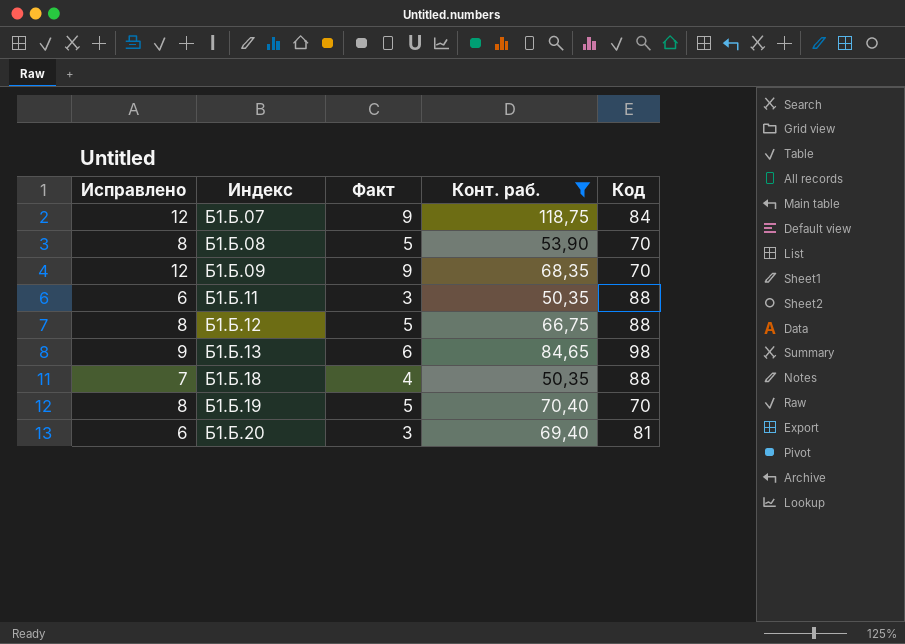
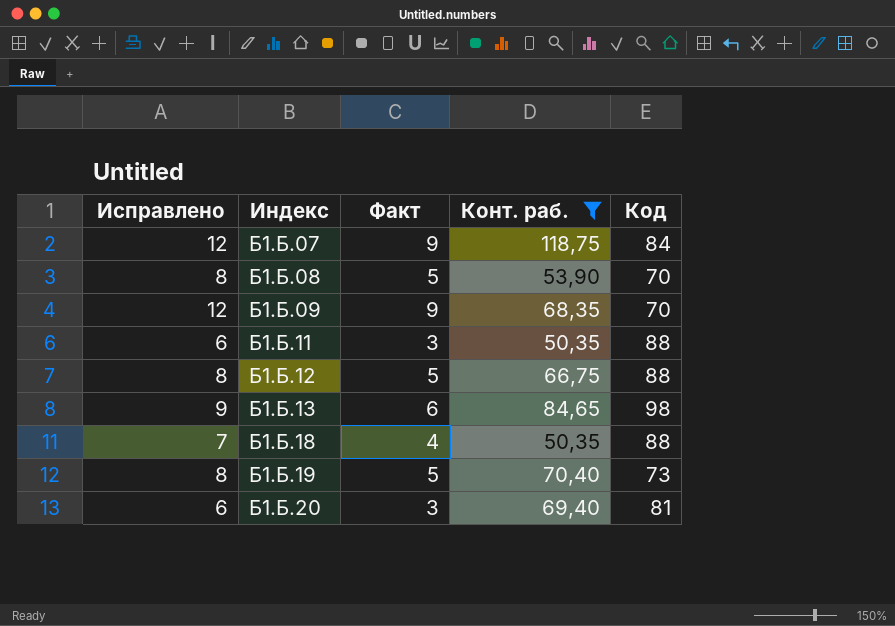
Б1.Б.19 | Код: 70 -> 73

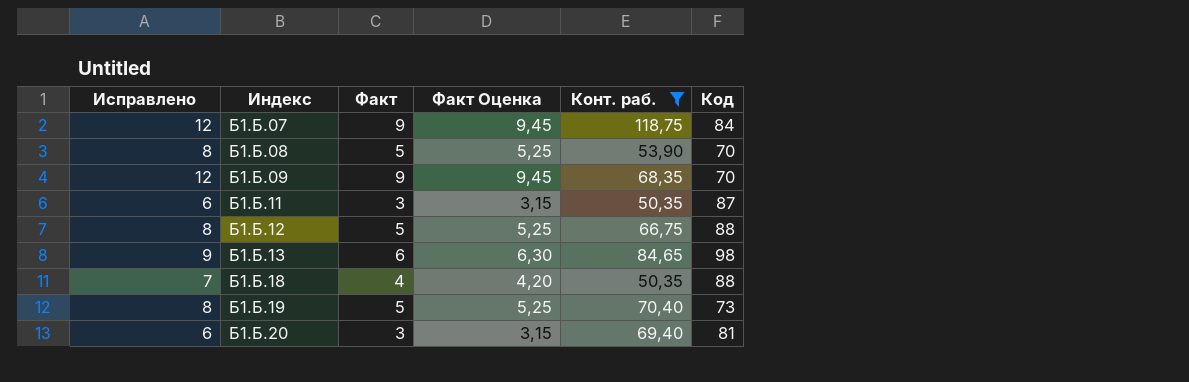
column Факт Оценка | formula: none -> [Факт] * 1,05
Б1.Б.11 | Код: 88 -> 87

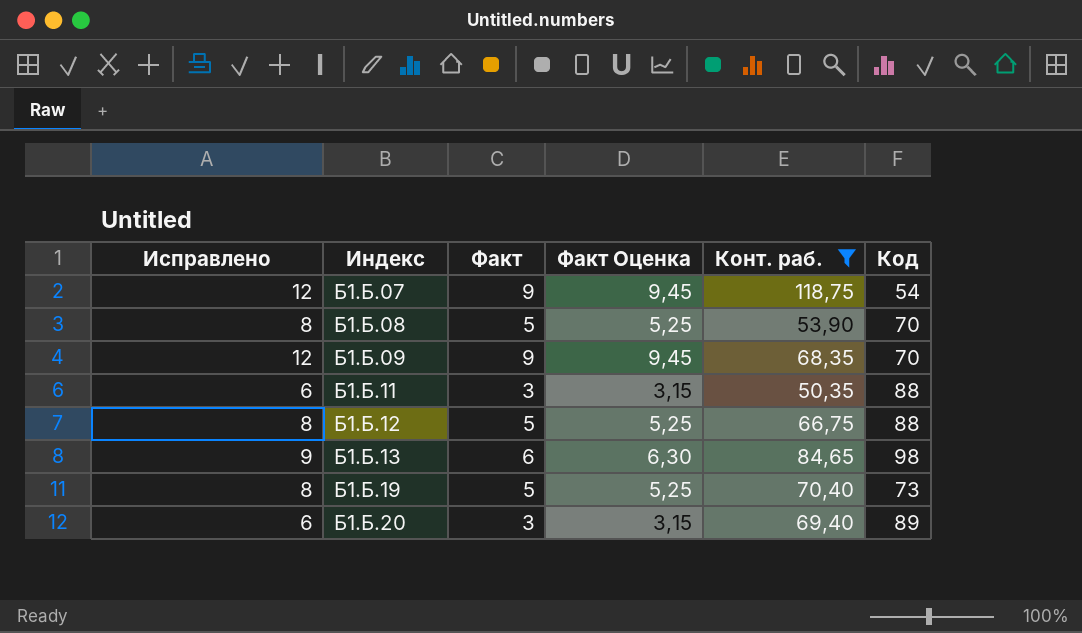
row Б1.Б.18: 7 | 4 | 4,20 | 50,35 | 88 -> none
Б1.Б.07 | Код: 84 -> 54
Б1.Б.11 | Код: 87 -> 88
Б1.Б.20 | Код: 81 -> 89

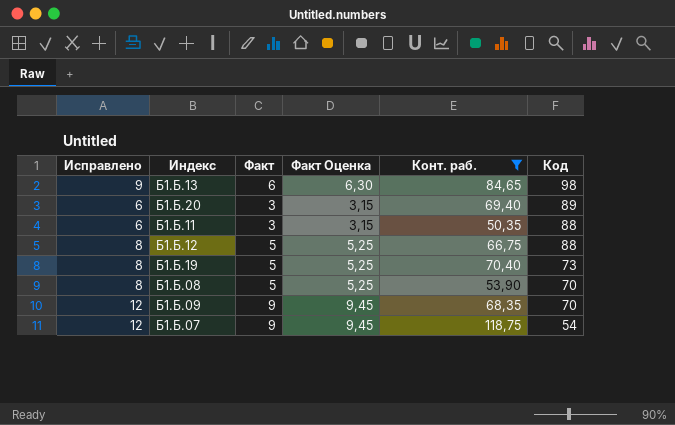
row order: Индекс ascending -> Код descending

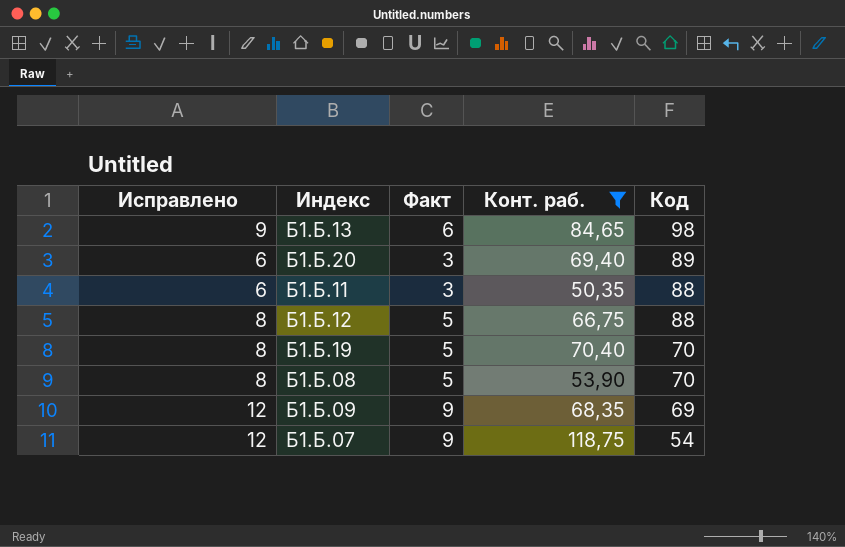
column Факт Оценка | formula: [Факт] * 1,05 -> none
Б1.Б.19 | Код: 73 -> 70
Б1.Б.09 | Код: 70 -> 69

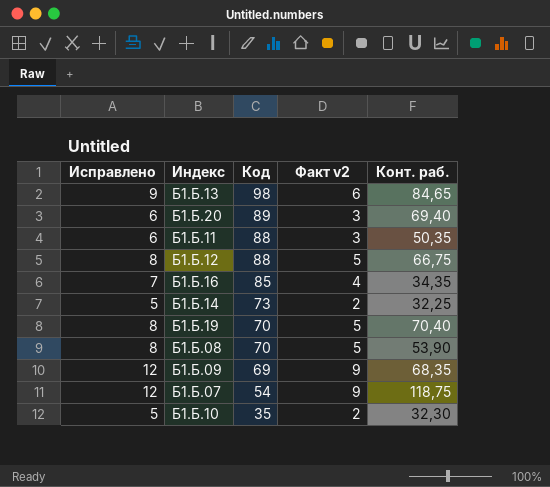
filter: Конт. раб. >= 50,35 -> none
column Код | position: 5 -> 3
column name: Факт -> Факт v2

